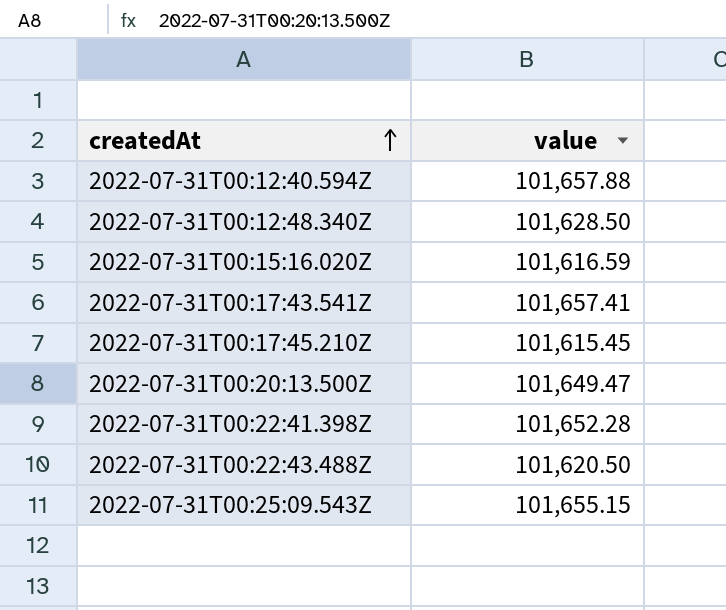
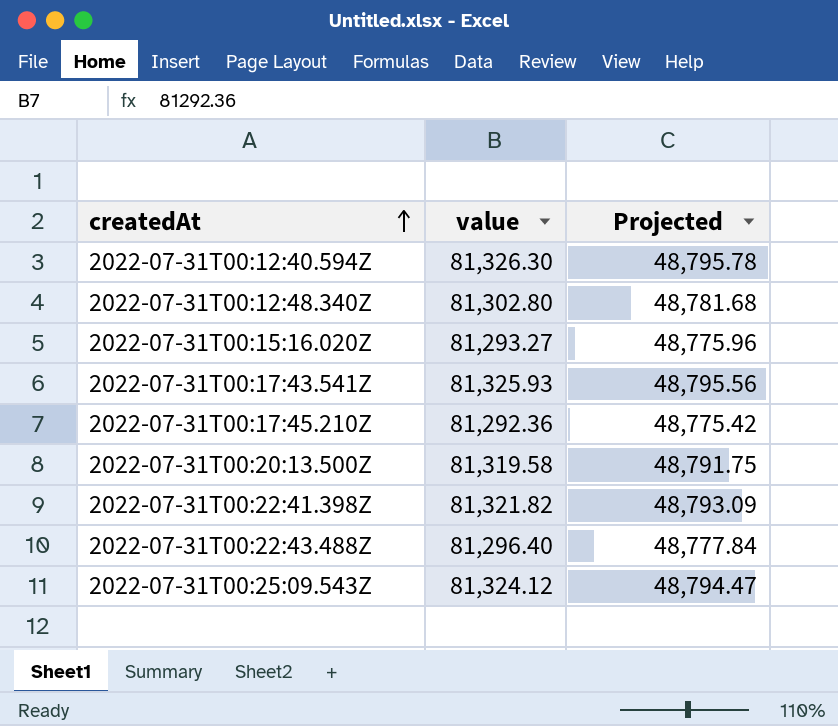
column Projected | formula: none -> [value] * 0.6
2022-07-31T00:12:40.594Z | value: 101,657.88 -> 81,326.30
2022-07-31T00:12:48.340Z | value: 101,628.50 -> 81,302.80
2022-07-31T00:15:16.020Z | value: 101,616.59 -> 81,293.27
2022-07-31T00:17:43.541Z | value: 101,657.41 -> 81,325.93
2022-07-31T00:17:45.210Z | value: 101,615.45 -> 81,292.36
2022-07-31T00:20:13.500Z | value: 101,649.47 -> 81,319.58
2022-07-31T00:22:41.398Z | value: 101,652.28 -> 81,321.82
2022-07-31T00:22:43.488Z | value: 101,620.50 -> 81,296.40
2022-07-31T00:25:09.543Z | value: 101,655.15 -> 81,324.12

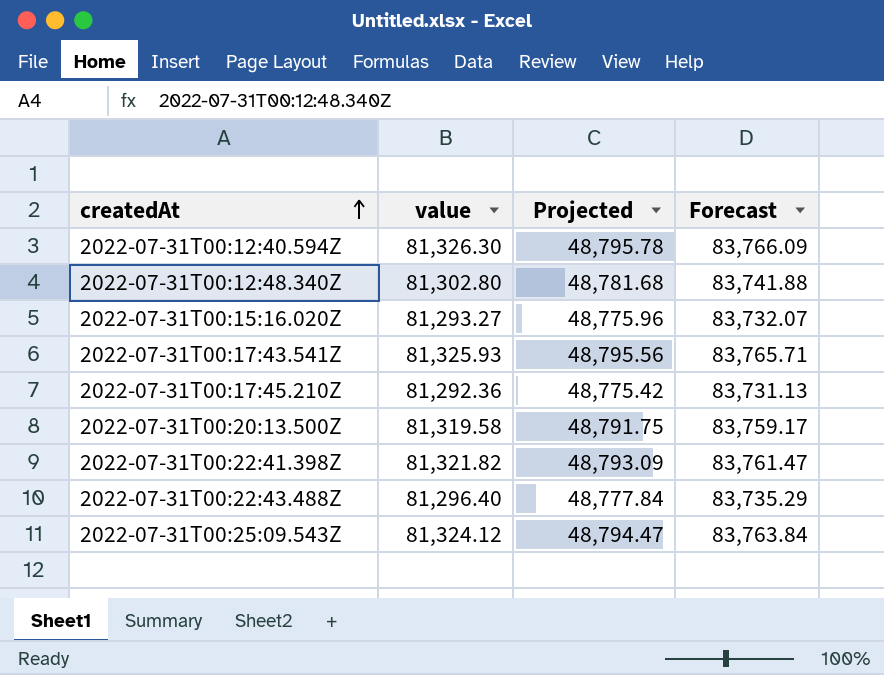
column Forecast | formula: none -> [value] * 1.03

